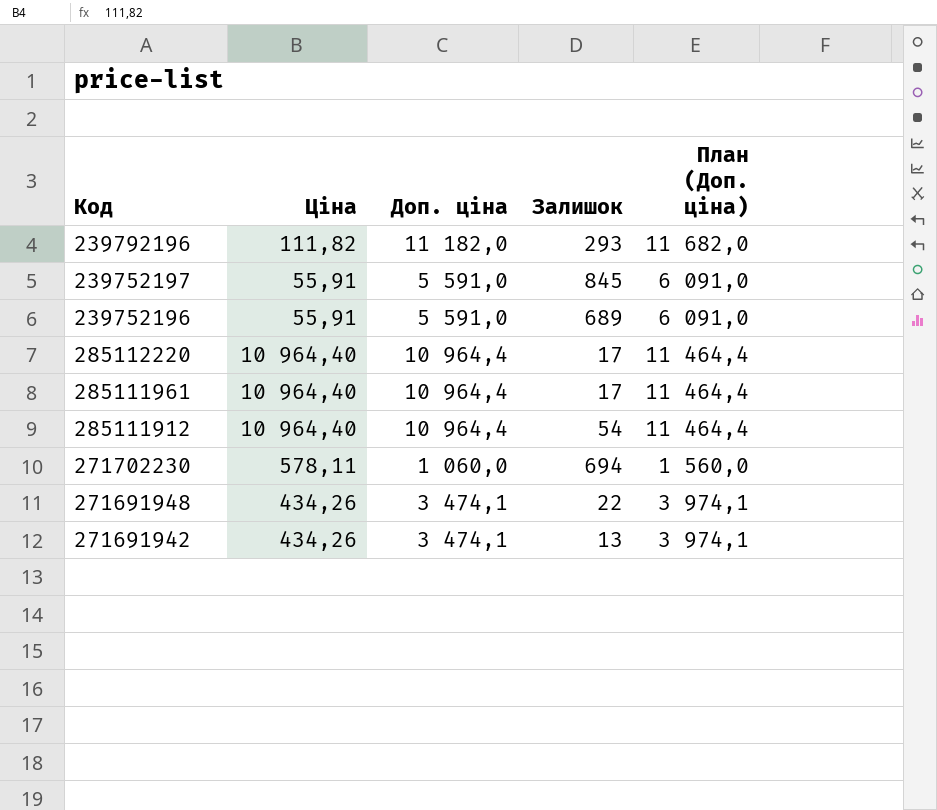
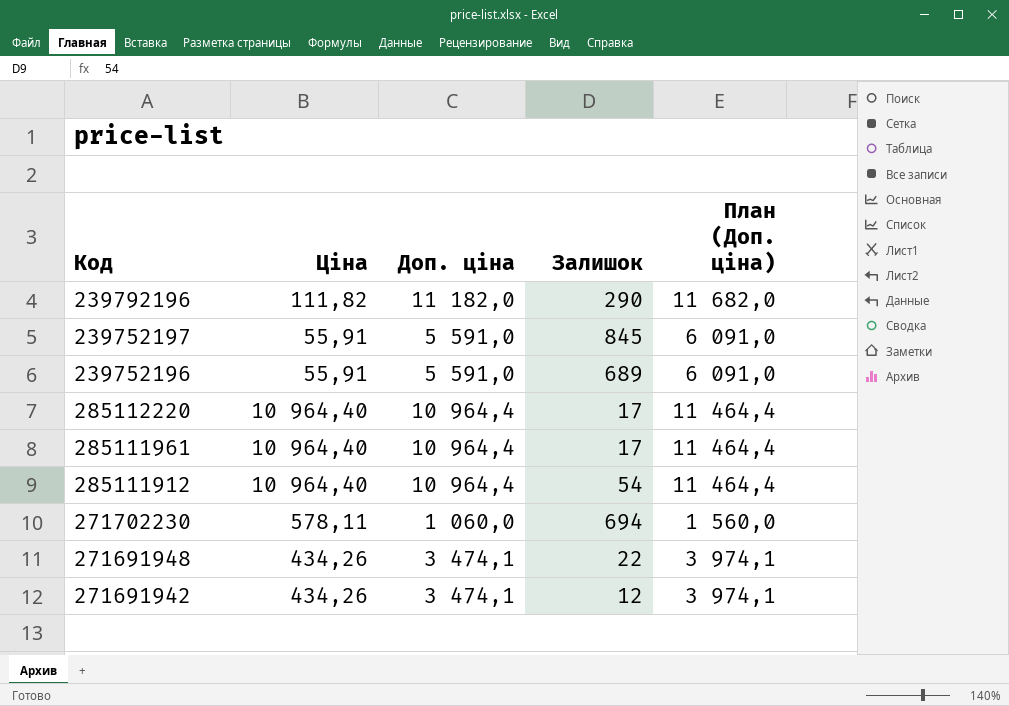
239792196 | Залишок: 293 -> 290
271691942 | Залишок: 13 -> 12

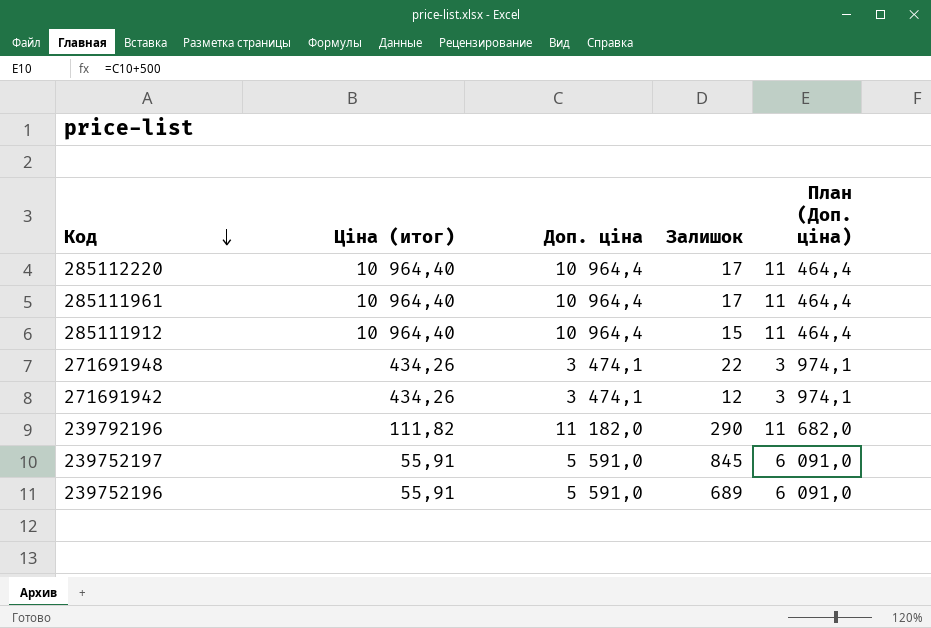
row order: none -> Код descending
column name: Ціна -> Ціна (итог)
row 271702230: 578,11 | 1 060,0 | 694 | 1 560,0 -> none
285111912 | Залишок: 54 -> 15

